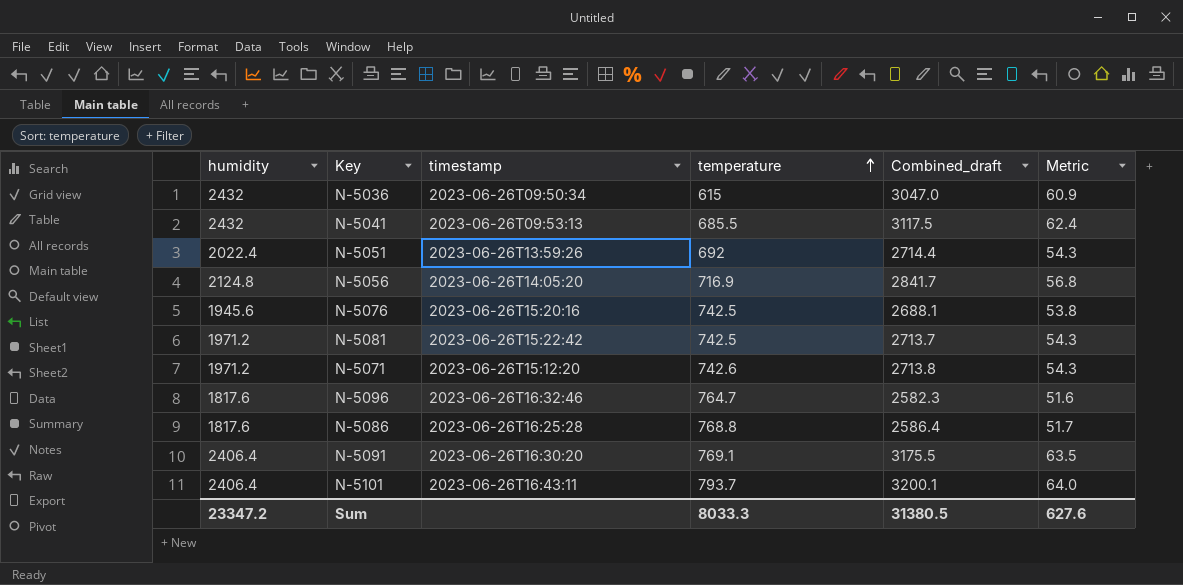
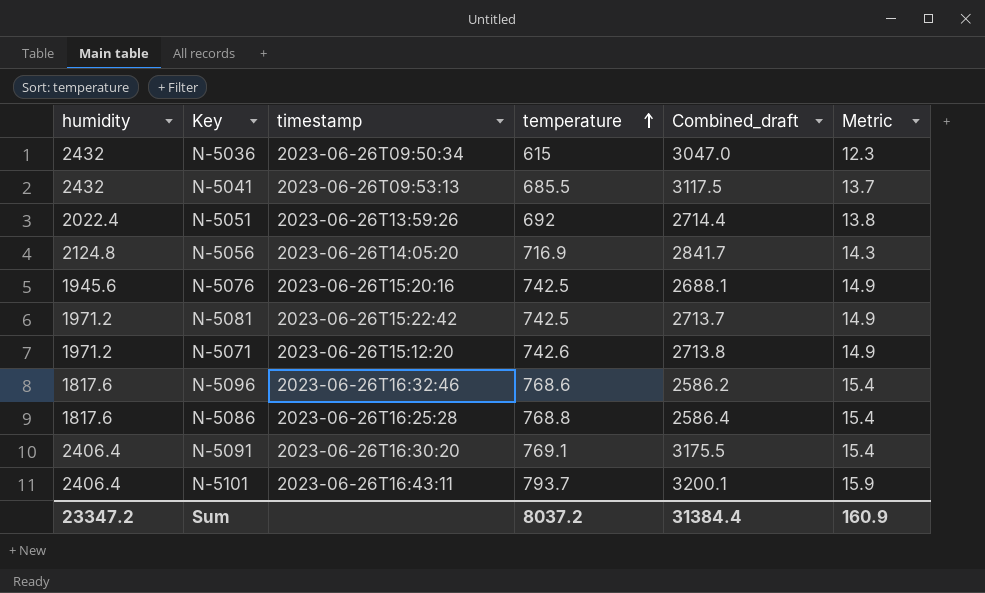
column Metric | formula: [Combined_draft] * 0.02 -> [temperature] * 0.02
N-5096 | temperature: 764.7 -> 768.6
N-5096 | Combined_draft: 2582.3 -> 2586.2
Sum | temperature: 8033.3 -> 8037.2
Sum | Combined_draft: 31380.5 -> 31384.4
Sum | Metric: 627.6 -> 160.9

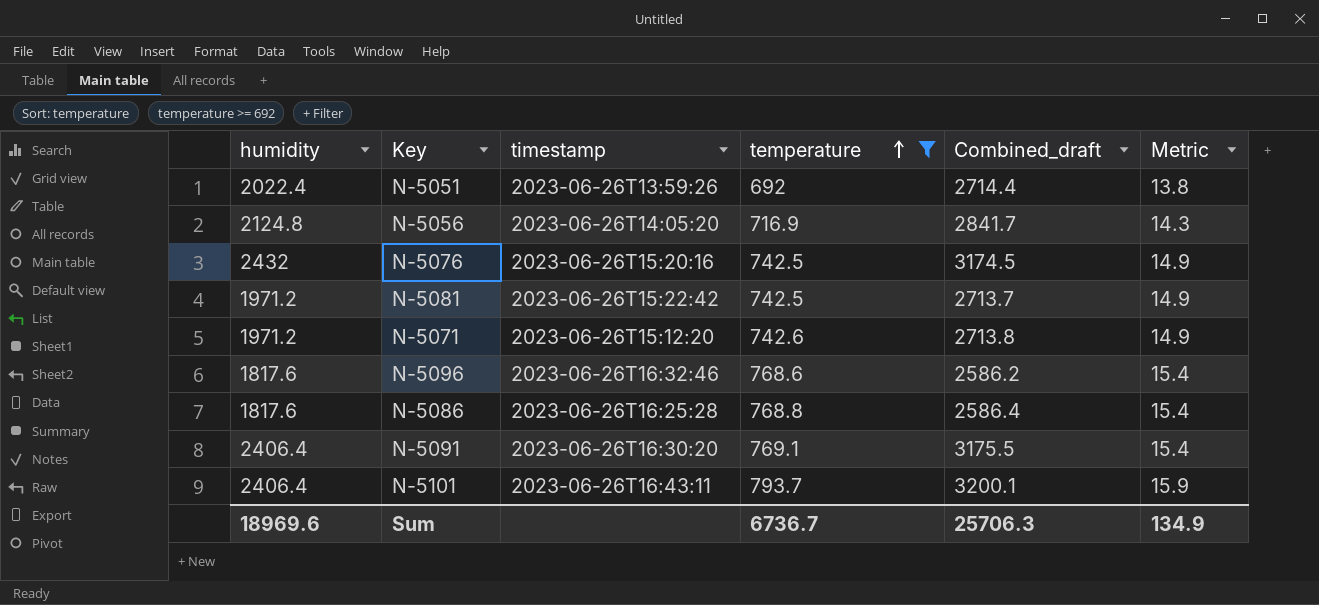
filter: none -> temperature >= 692
N-5076 | humidity: 1945.6 -> 2432
N-5076 | Combined_draft: 2688.1 -> 3174.5
Sum | humidity: 23347.2 -> 18969.6
Sum | temperature: 8037.2 -> 6736.7
Sum | Combined_draft: 31384.4 -> 25706.3
Sum | Metric: 160.9 -> 134.9

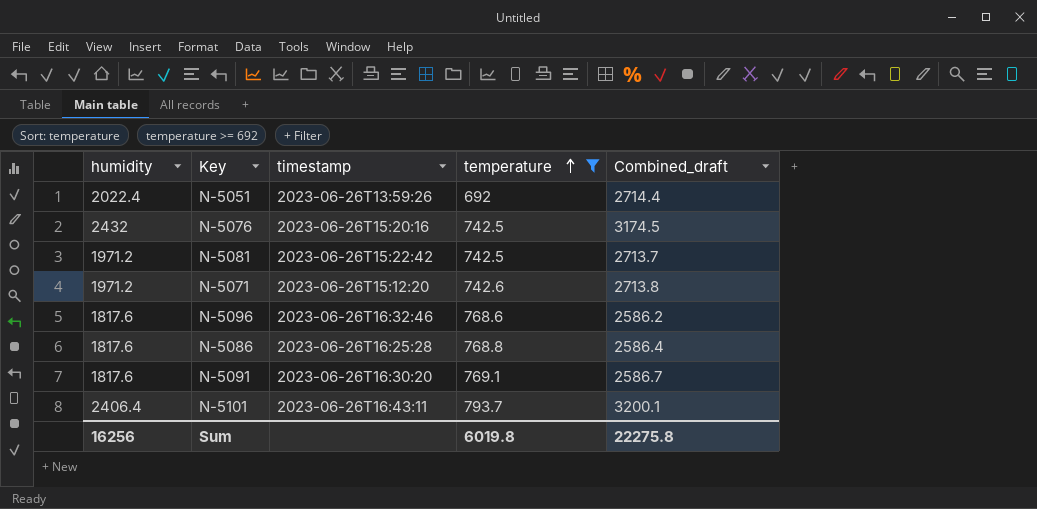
column Metric | formula: [temperature] * 0.02 -> none
row N-5056: 2124.8 | 2023-06-26T14:05:20 | 716.9 | 2841.7 | 14.3 -> none
N-5091 | humidity: 2406.4 -> 1817.6
N-5091 | Combined_draft: 3175.5 -> 2586.7
Sum | humidity: 18969.6 -> 16256
Sum | temperature: 6736.7 -> 6019.8
Sum | Combined_draft: 25706.3 -> 22275.8

